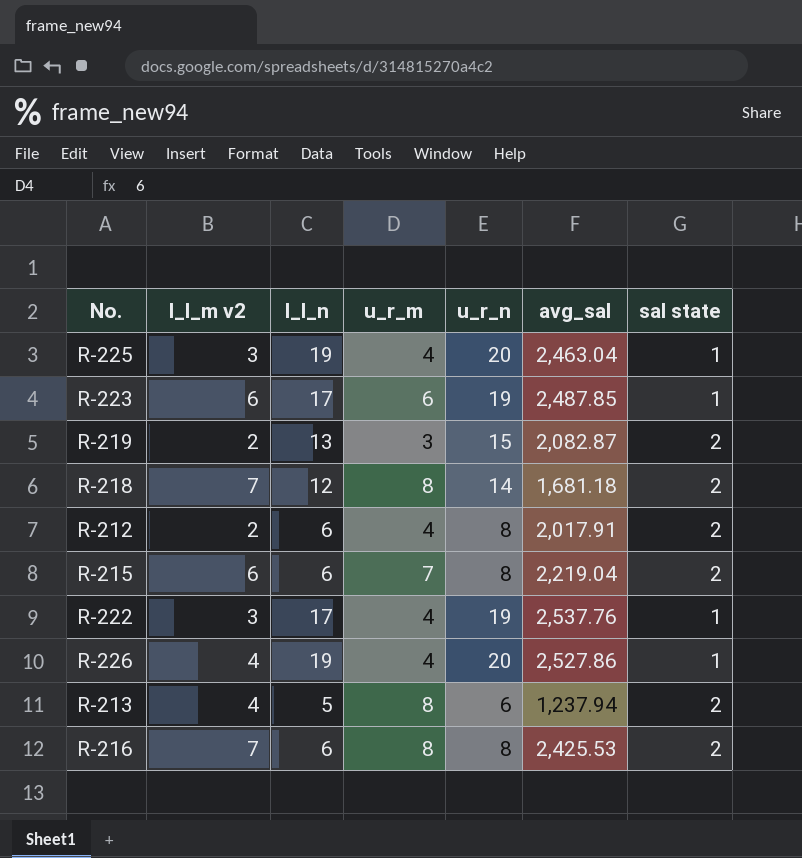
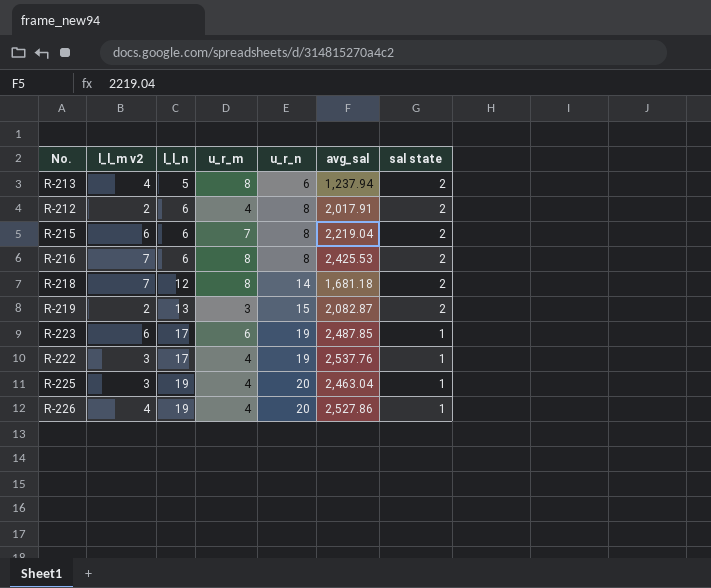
row order: none -> l_l_n ascending

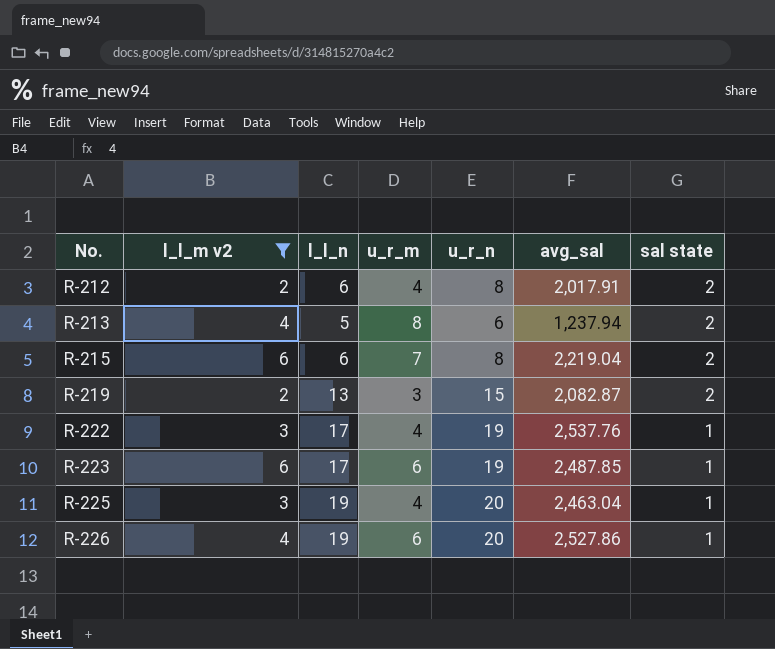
filter: none -> l_l_m v2 != 7
row order: l_l_n ascending -> No. ascending
R-226 | u_r_m: 4 -> 6

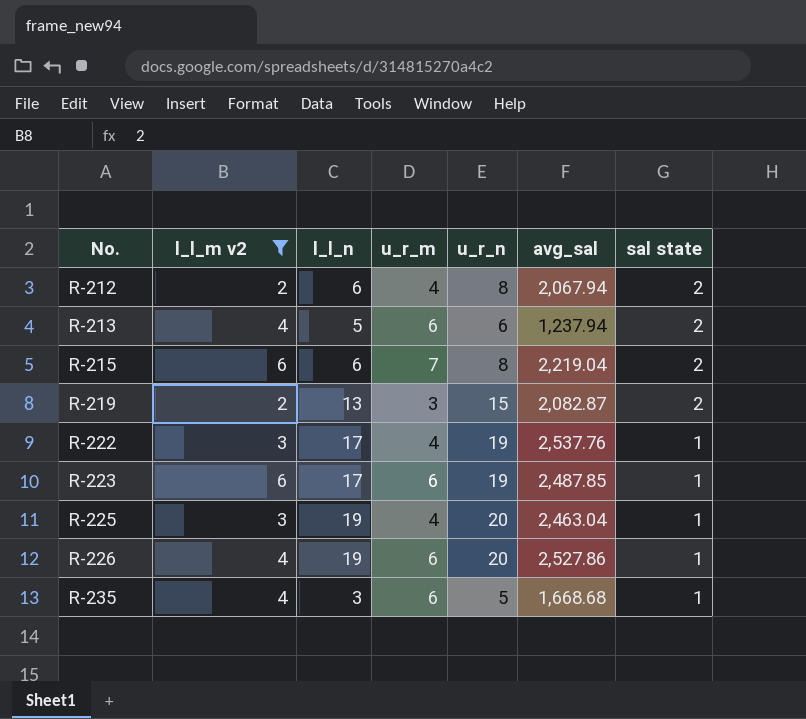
R-212 | avg_sal: 2,017.91 -> 2,067.94
R-213 | u_r_m: 8 -> 6
row R-235: none -> 4 | 3 | 6 | 5 | 1,668.68 | 1

